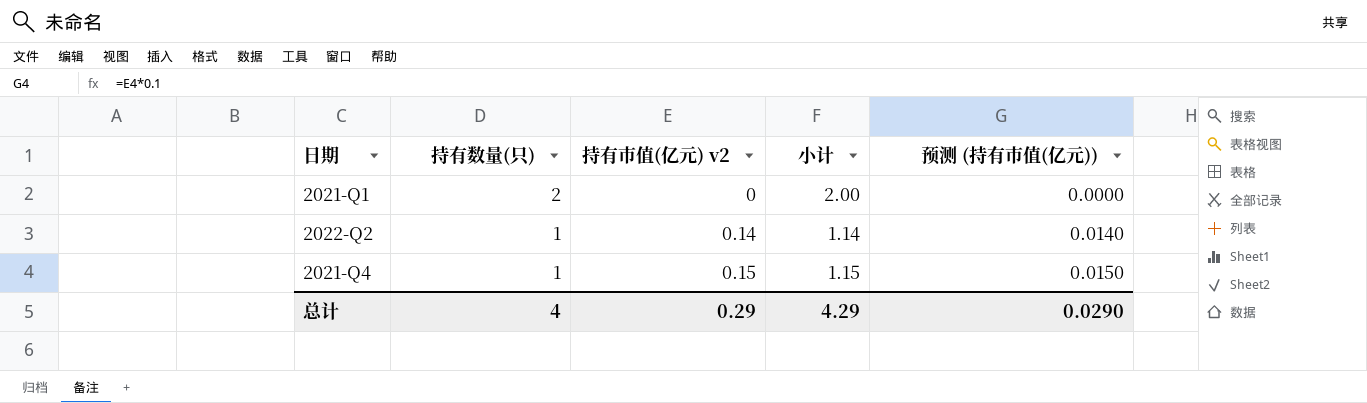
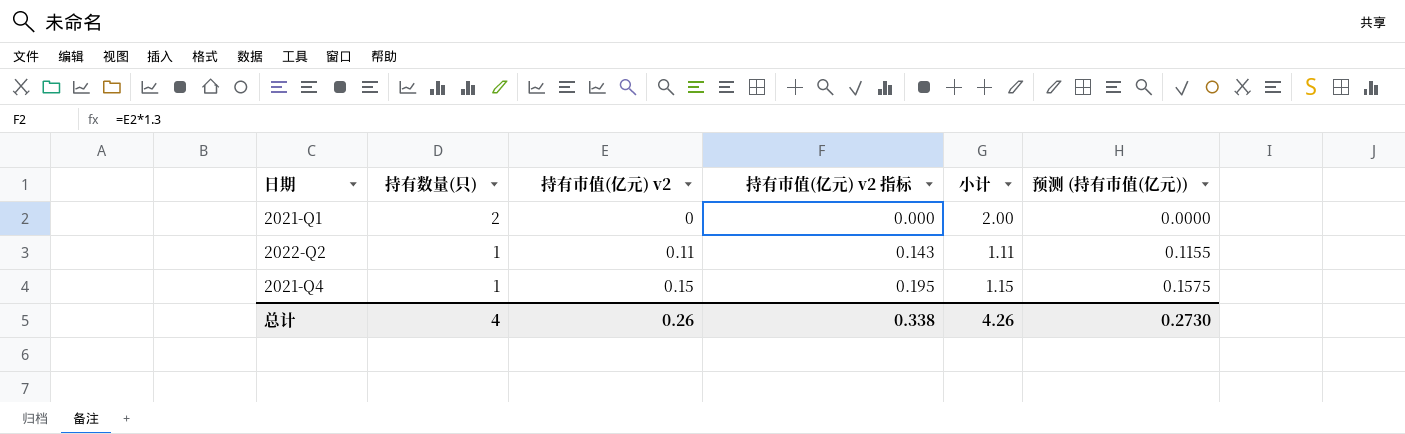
column 持有市值(亿元) v2 指标 | formula: none -> [持有市值(亿元) v2] * 1.3
column 预测 (持有市值(亿元)) | formula: [持有市值(亿元) v2] * 0.1 -> [持有市值(亿元) v2] * 1.05
2022-Q2 | 持有市值(亿元) v2: 0.14 -> 0.11
2022-Q2 | 小计: 1.14 -> 1.11
总计 | 持有市值(亿元) v2: 0.29 -> 0.26
总计 | 小计: 4.29 -> 4.26
总计 | 预测 (持有市值(亿元)): 0.0290 -> 0.2730

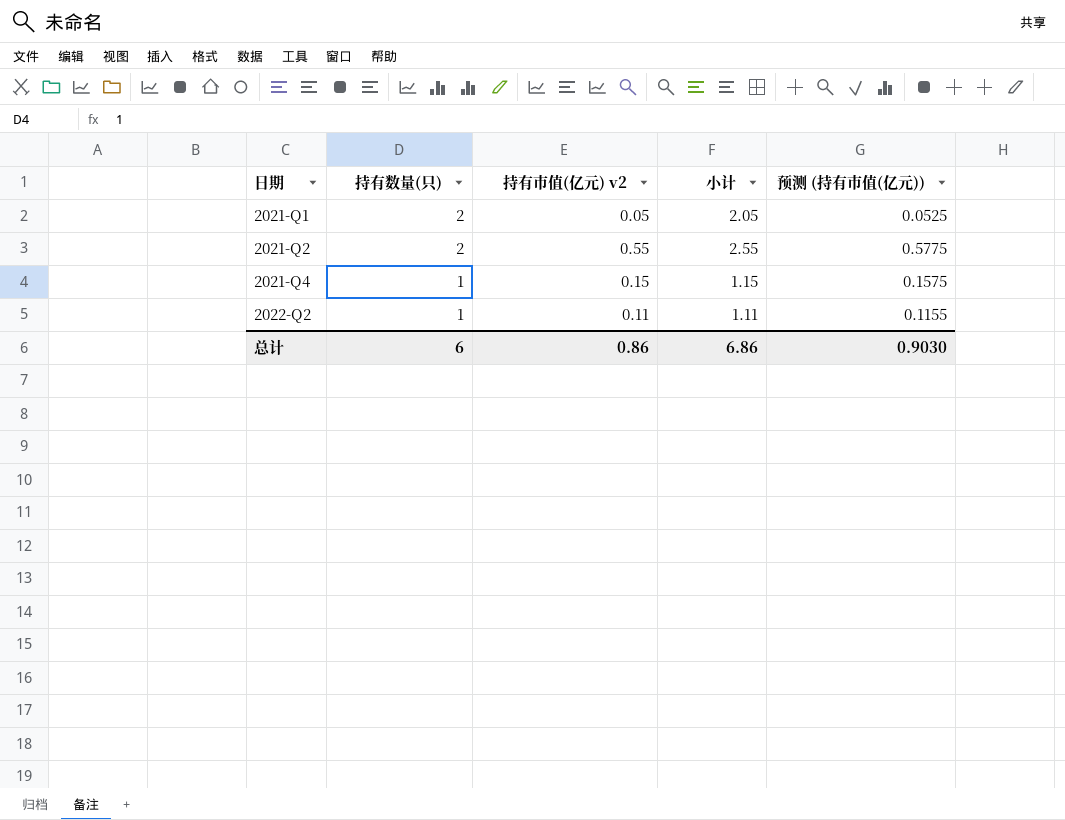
row order: 持有数量(只) descending -> 日期 ascending
column 持有市值(亿元) v2 指标 | formula: [持有市值(亿元) v2] * 1.3 -> none
2021-Q1 | 持有市值(亿元) v2: 0 -> 0.05
2021-Q1 | 小计: 2.00 -> 2.05
2021-Q1 | 预测 (持有市值(亿元)): 0.0000 -> 0.0525
row 2021-Q2: none -> 2 | 0.55 | 2.55 | 0.5775
总计 | 持有数量(只): 4 -> 6
总计 | 持有市值(亿元) v2: 0.26 -> 0.86
总计 | 小计: 4.26 -> 6.86
总计 | 预测 (持有市值(亿元)): 0.2730 -> 0.9030

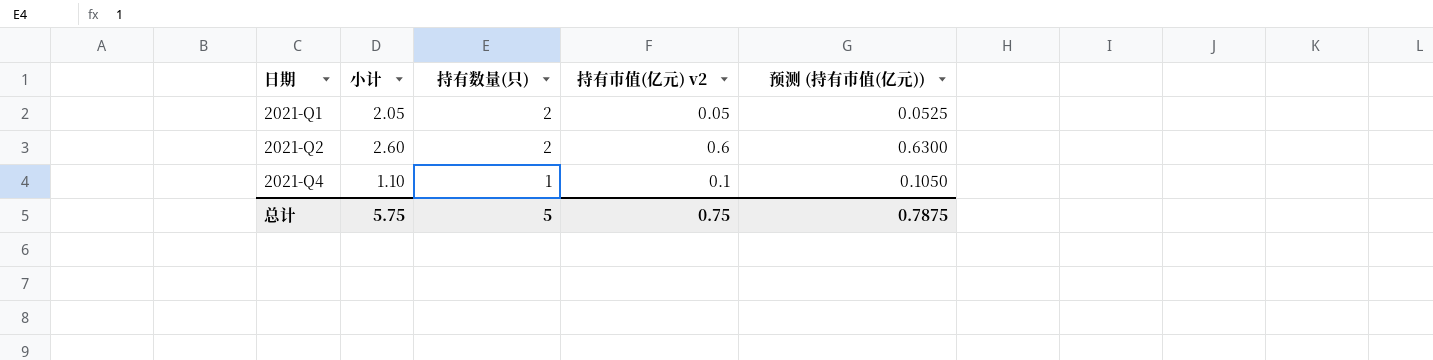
column 小计 | position: 4 -> 2
row 2022-Q2: 1 | 0.11 | 1.11 | 0.1155 -> none
2021-Q2 | 小计: 2.55 -> 2.60
2021-Q2 | 持有市值(亿元) v2: 0.55 -> 0.6
2021-Q2 | 预测 (持有市值(亿元)): 0.5775 -> 0.6300
2021-Q4 | 小计: 1.15 -> 1.10
2021-Q4 | 持有市值(亿元) v2: 0.15 -> 0.1
2021-Q4 | 预测 (持有市值(亿元)): 0.1575 -> 0.1050
总计 | 小计: 6.86 -> 5.75
总计 | 持有数量(只): 6 -> 5
总计 | 持有市值(亿元) v2: 0.86 -> 0.75
总计 | 预测 (持有市值(亿元)): 0.9030 -> 0.7875

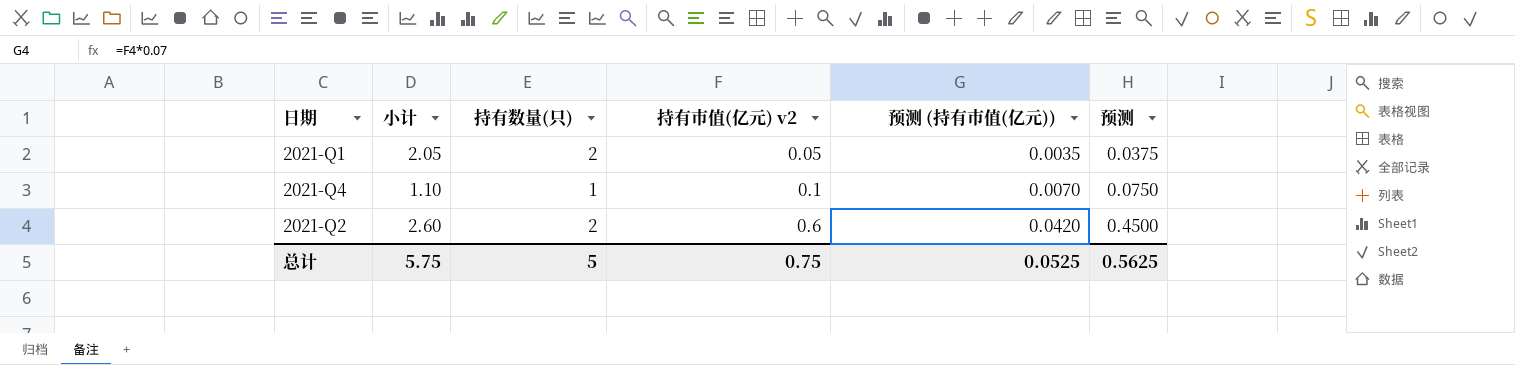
row order: 日期 ascending -> 持有市值(亿元) v2 ascending
column 预测 (持有市值(亿元)) | formula: [持有市值(亿元) v2] * 1.05 -> [持有市值(亿元) v2] * 0.07
column 预测 | formula: none -> [持有市值(亿元) v2] * 0.75
总计 | 预测 (持有市值(亿元)): 0.7875 -> 0.0525

